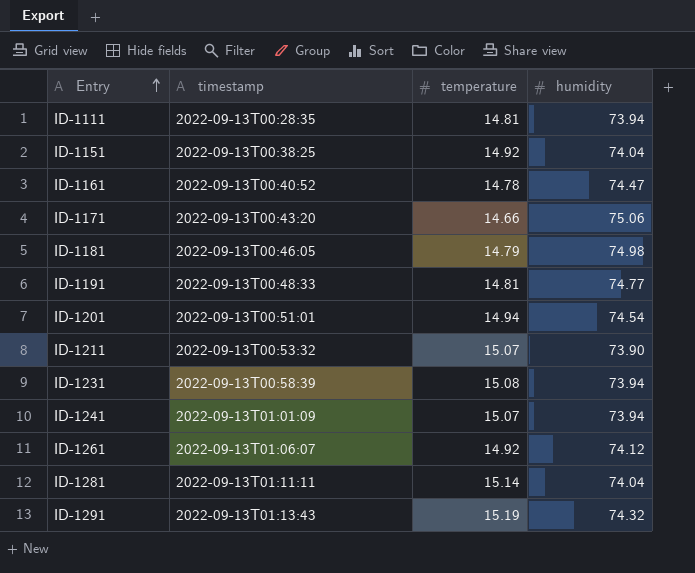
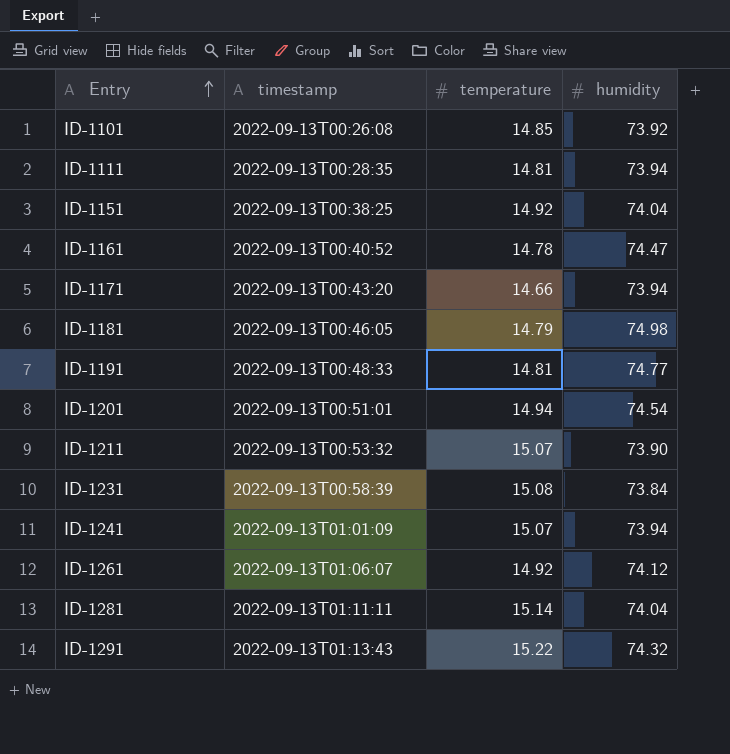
row ID-1101: none -> 2022-09-13T00:26:08 | 14.85 | 73.92
ID-1171 | humidity: 75.06 -> 73.94
ID-1231 | humidity: 73.94 -> 73.84
ID-1291 | temperature: 15.19 -> 15.22

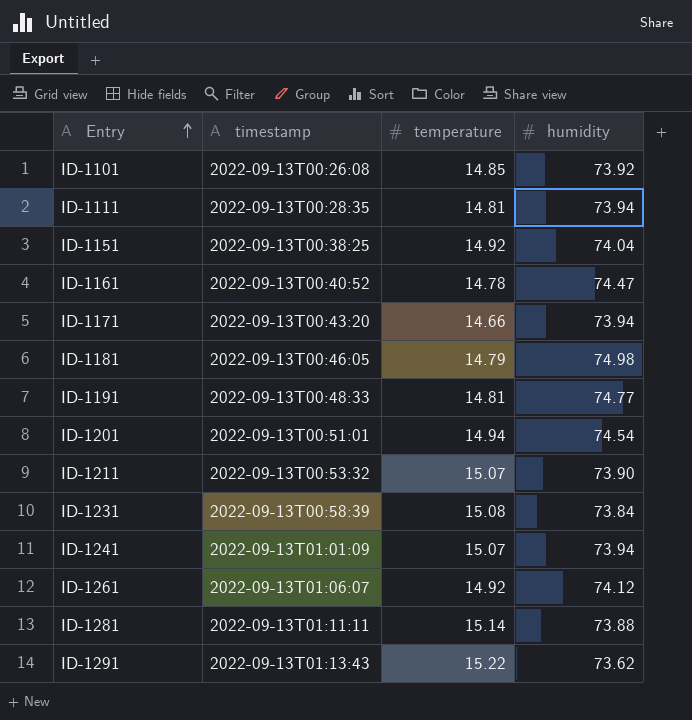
ID-1281 | humidity: 74.04 -> 73.88
ID-1291 | humidity: 74.32 -> 73.62

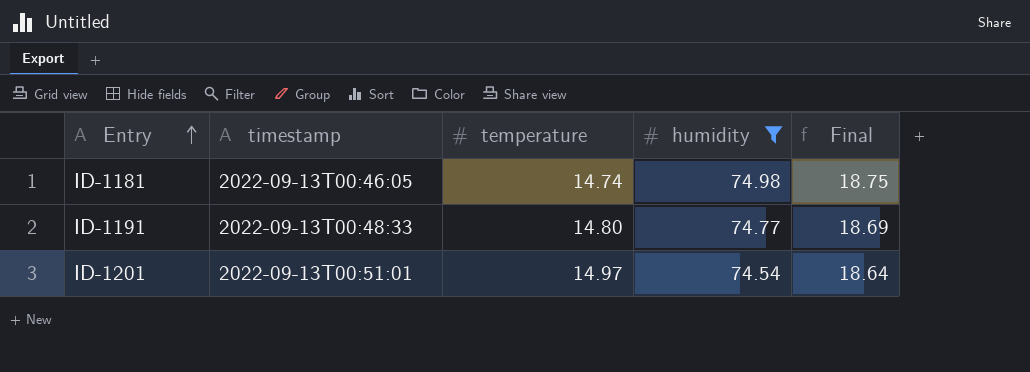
filter: none -> humidity >= 74.54
column Final | formula: none -> [humidity] * 0.25
ID-1181 | temperature: 14.79 -> 14.74
ID-1191 | temperature: 14.81 -> 14.80
ID-1201 | temperature: 14.94 -> 14.97

